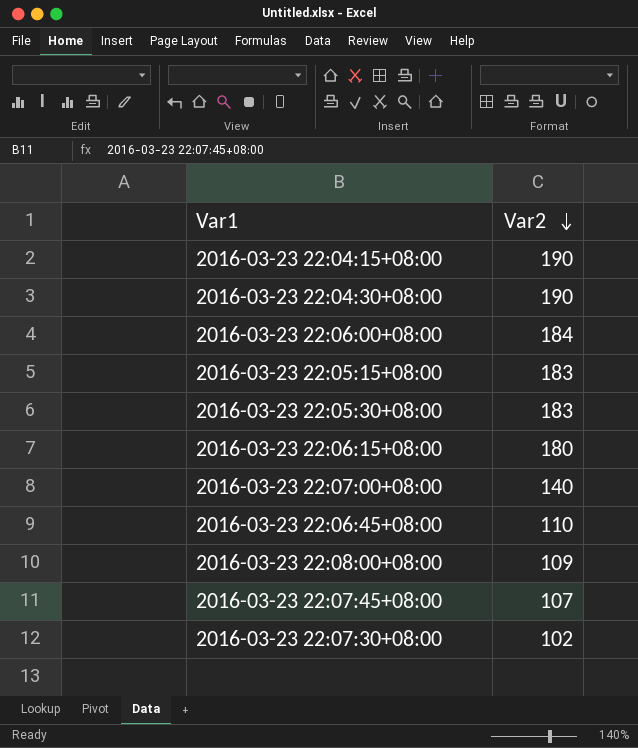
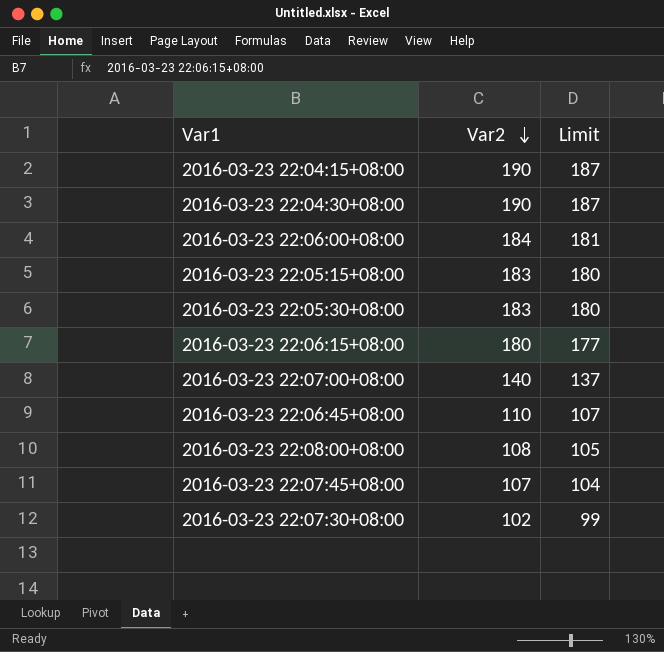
column Limit | formula: none -> [Var2] - 3
2016-03-23 22:08:00+08:00 | Var2: 109 -> 108

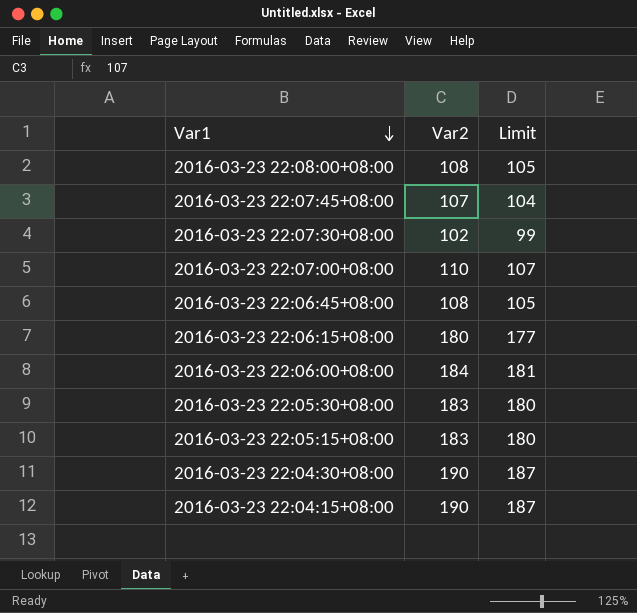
row order: Var2 descending -> Var1 descending
2016-03-23 22:07:00+08:00 | Var2: 140 -> 110
2016-03-23 22:07:00+08:00 | Limit: 137 -> 107
2016-03-23 22:06:45+08:00 | Var2: 110 -> 108
2016-03-23 22:06:45+08:00 | Limit: 107 -> 105

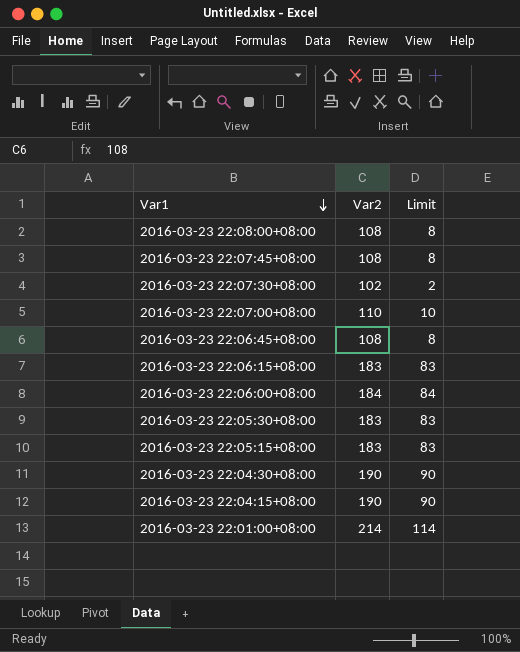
column Limit | formula: [Var2] - 3 -> [Var2] - 100
2016-03-23 22:07:45+08:00 | Var2: 107 -> 108
2016-03-23 22:06:15+08:00 | Var2: 180 -> 183
row 2016-03-23 22:01:00+08:00: none -> 214 | 114

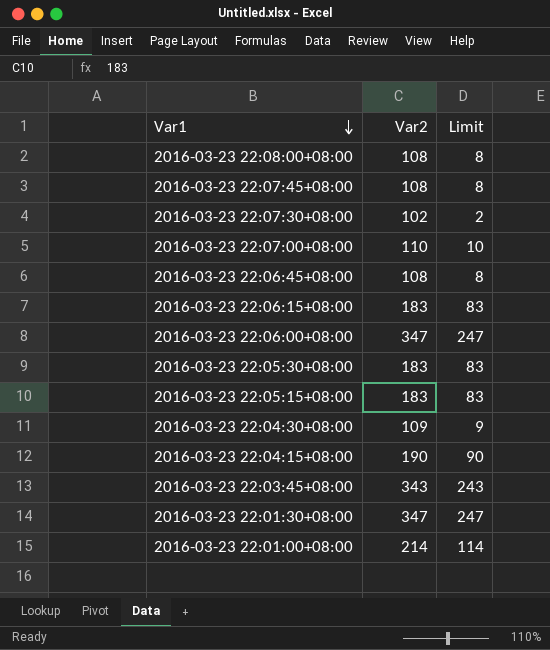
2016-03-23 22:06:00+08:00 | Var2: 184 -> 347
2016-03-23 22:06:00+08:00 | Limit: 84 -> 247
2016-03-23 22:04:30+08:00 | Var2: 190 -> 109
2016-03-23 22:04:30+08:00 | Limit: 90 -> 9
row 2016-03-23 22:03:45+08:00: none -> 343 | 243
row 2016-03-23 22:01:30+08:00: none -> 347 | 247

